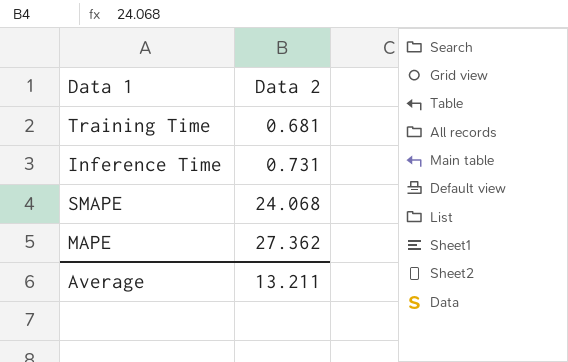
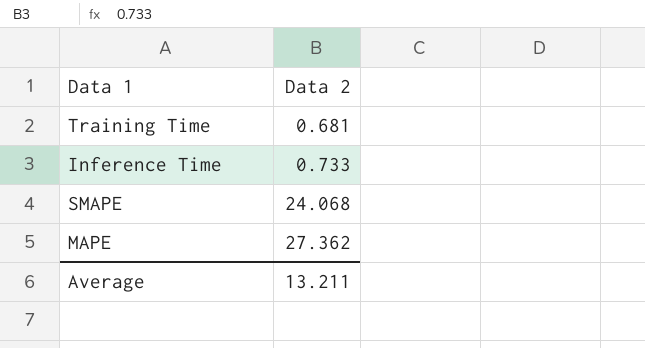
Inference Time | Data 2: 0.731 -> 0.733

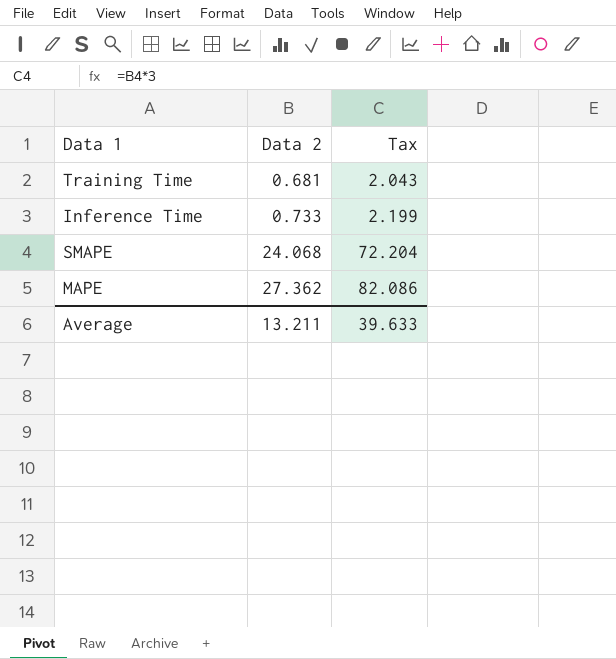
column Tax | formula: none -> [Data 2] * 3

